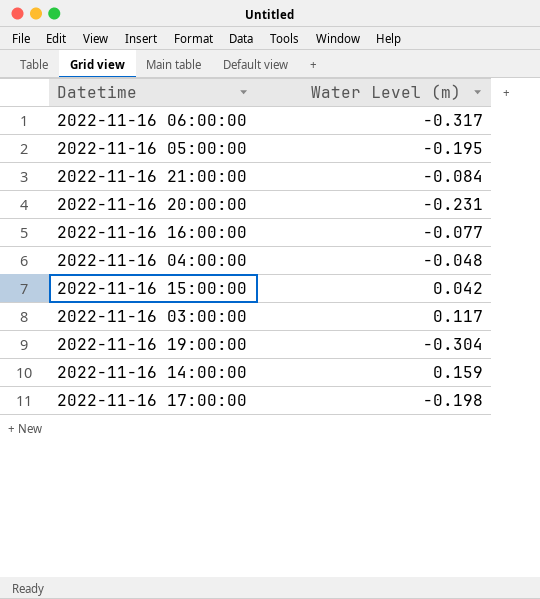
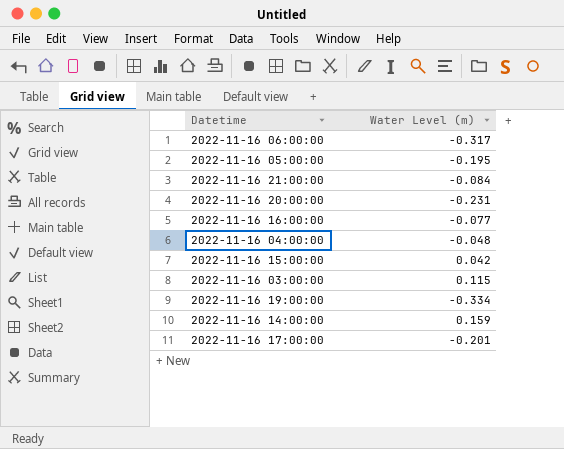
2022-11-16 03:00:00 | Water Level (m): 0.117 -> 0.115
2022-11-16 19:00:00 | Water Level (m): -0.304 -> -0.334
2022-11-16 17:00:00 | Water Level (m): -0.198 -> -0.201

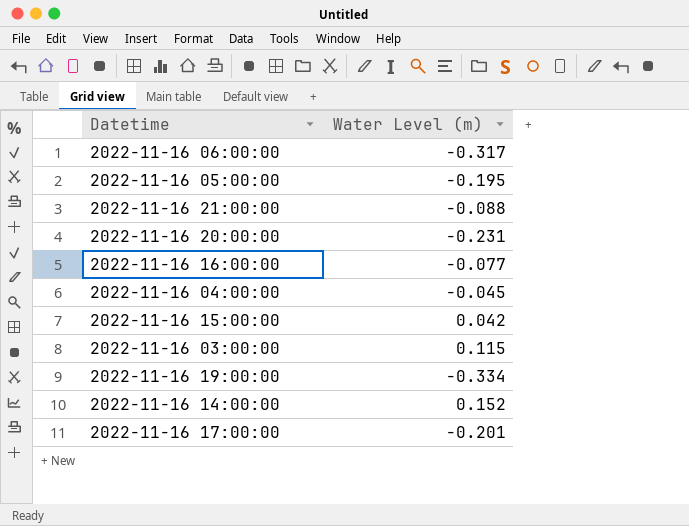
2022-11-16 21:00:00 | Water Level (m): -0.084 -> -0.088
2022-11-16 04:00:00 | Water Level (m): -0.048 -> -0.045
2022-11-16 14:00:00 | Water Level (m): 0.159 -> 0.152

